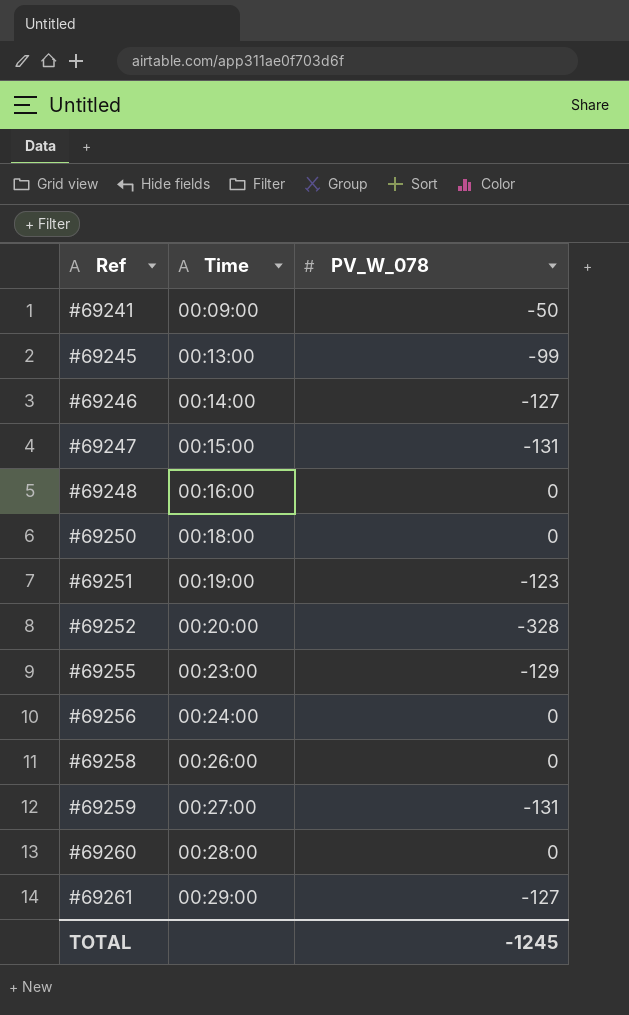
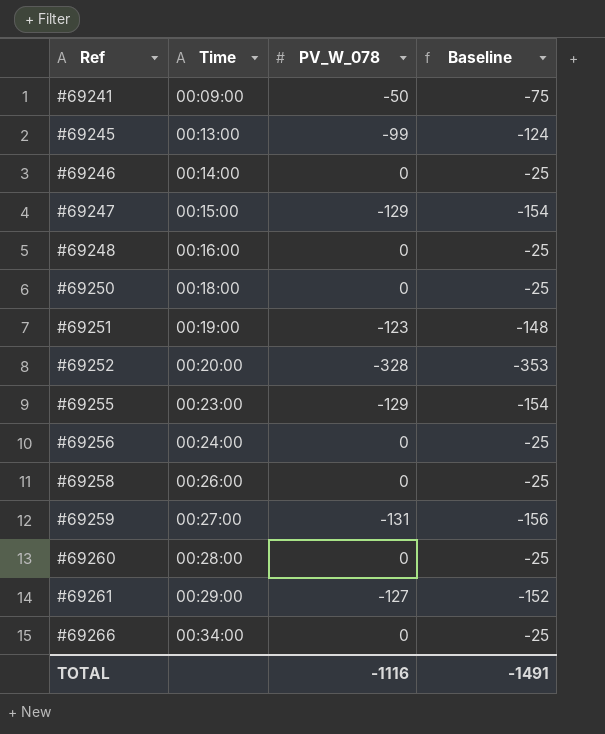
column Baseline | formula: none -> [PV_W_078] - 25
#69246 | PV_W_078: -127 -> 0
#69247 | PV_W_078: -131 -> -129
row #69266: none -> 00:34:00 | 0 | -25
TOTAL | PV_W_078: -1245 -> -1116

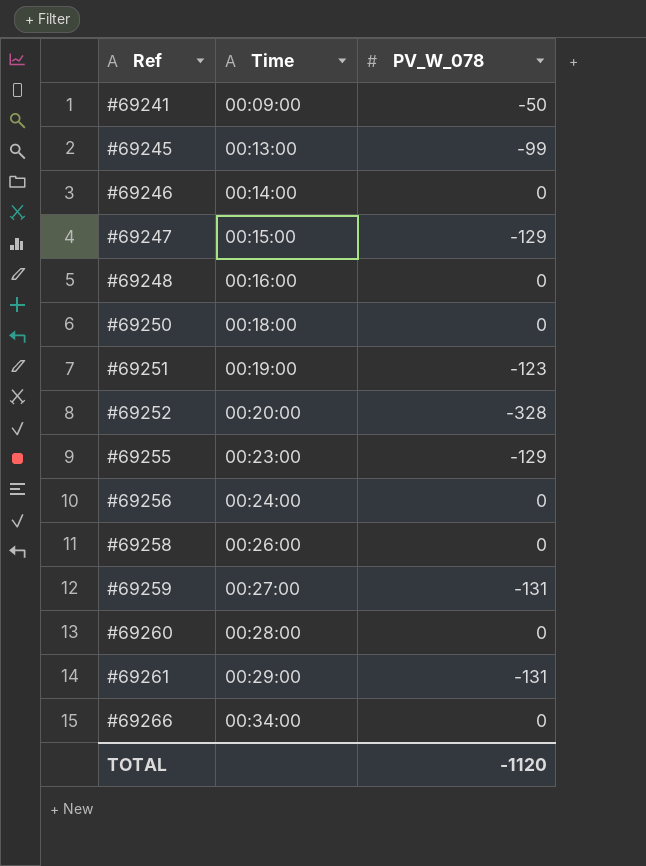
column Baseline | formula: [PV_W_078] - 25 -> none
#69261 | PV_W_078: -127 -> -131
TOTAL | PV_W_078: -1116 -> -1120

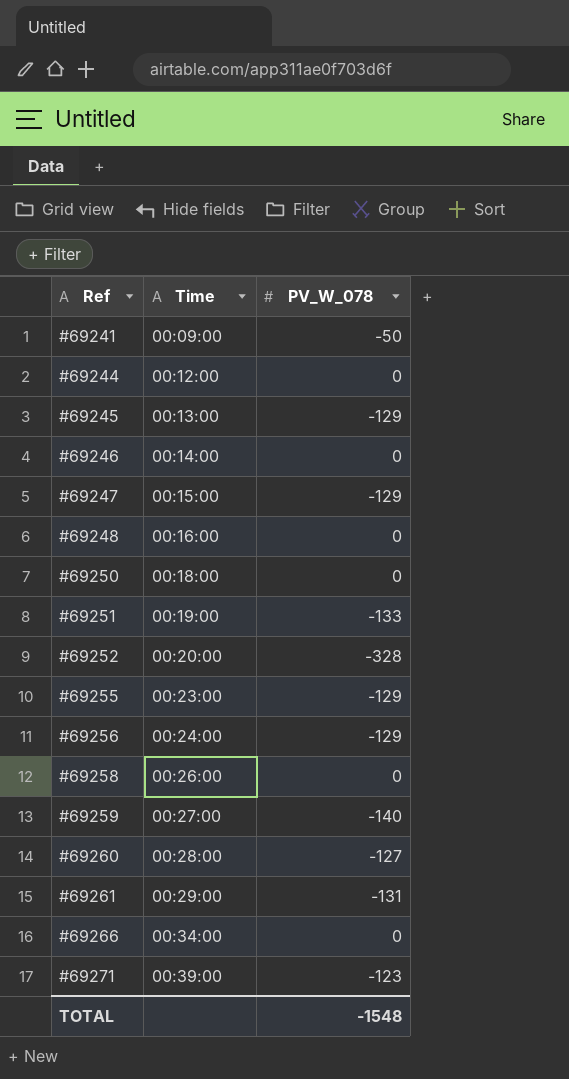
row #69244: none -> 00:12:00 | 0
#69245 | PV_W_078: -99 -> -129
#69251 | PV_W_078: -123 -> -133
#69256 | PV_W_078: 0 -> -129
#69259 | PV_W_078: -131 -> -140
#69260 | PV_W_078: 0 -> -127
row #69271: none -> 00:39:00 | -123
TOTAL | PV_W_078: -1120 -> -1548

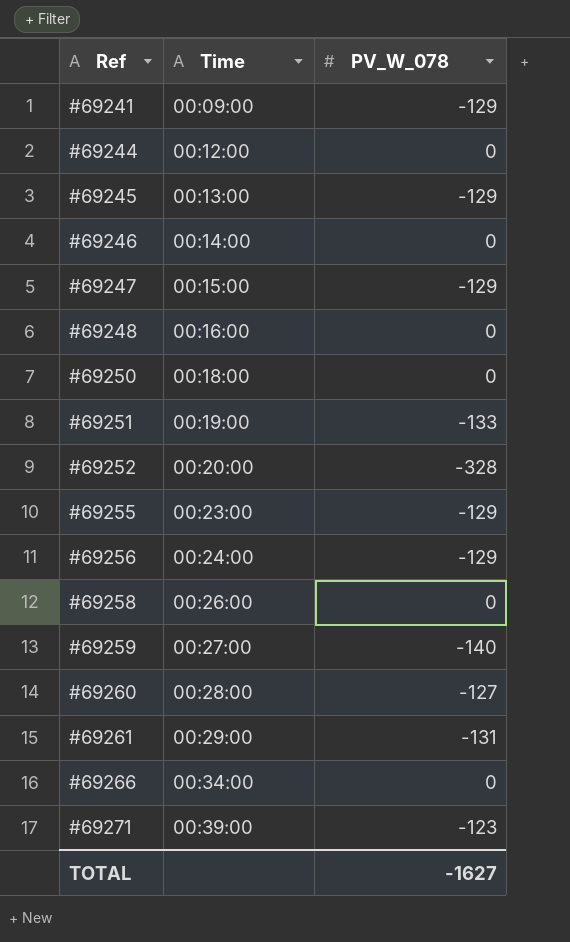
#69241 | PV_W_078: -50 -> -129
TOTAL | PV_W_078: -1548 -> -1627

